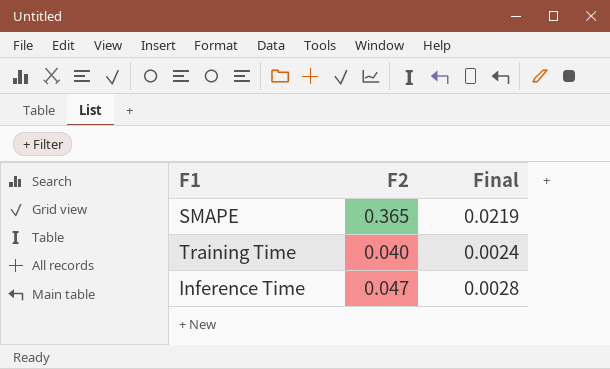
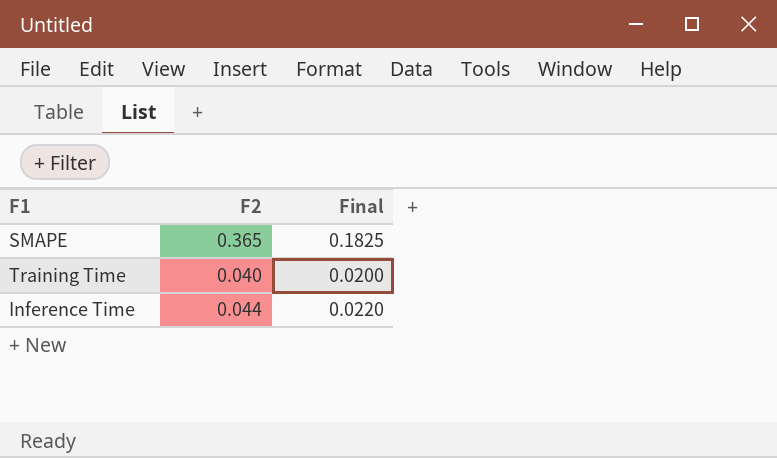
column Final | formula: [F2] * 0.06 -> [F2] * 0.5
Inference Time | F2: 0.047 -> 0.044

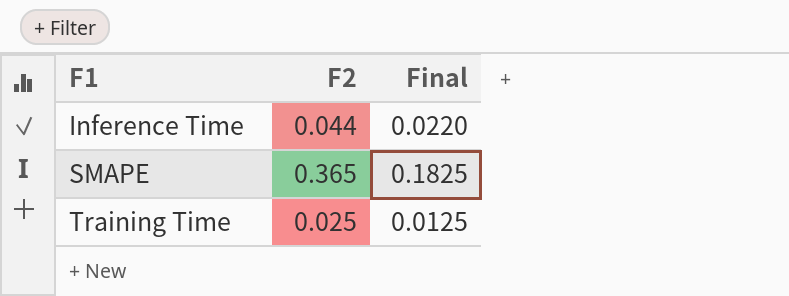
row order: none -> F1 ascending
Training Time | F2: 0.040 -> 0.025
Training Time | Final: 0.0200 -> 0.0125

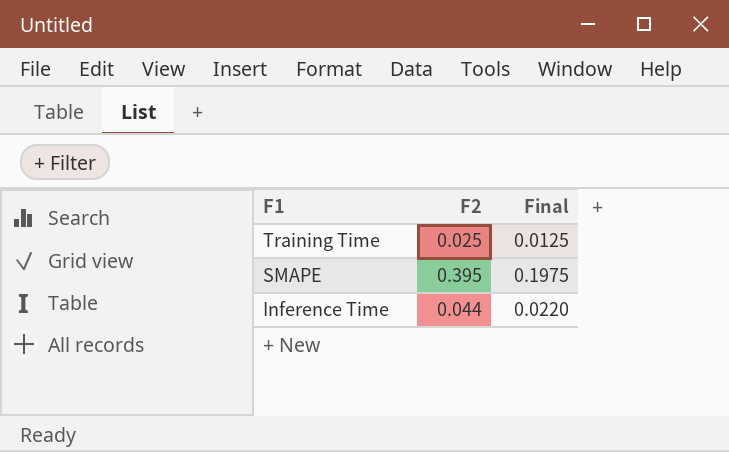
row order: F1 ascending -> F1 descending
SMAPE | F2: 0.365 -> 0.395
SMAPE | Final: 0.1825 -> 0.1975

